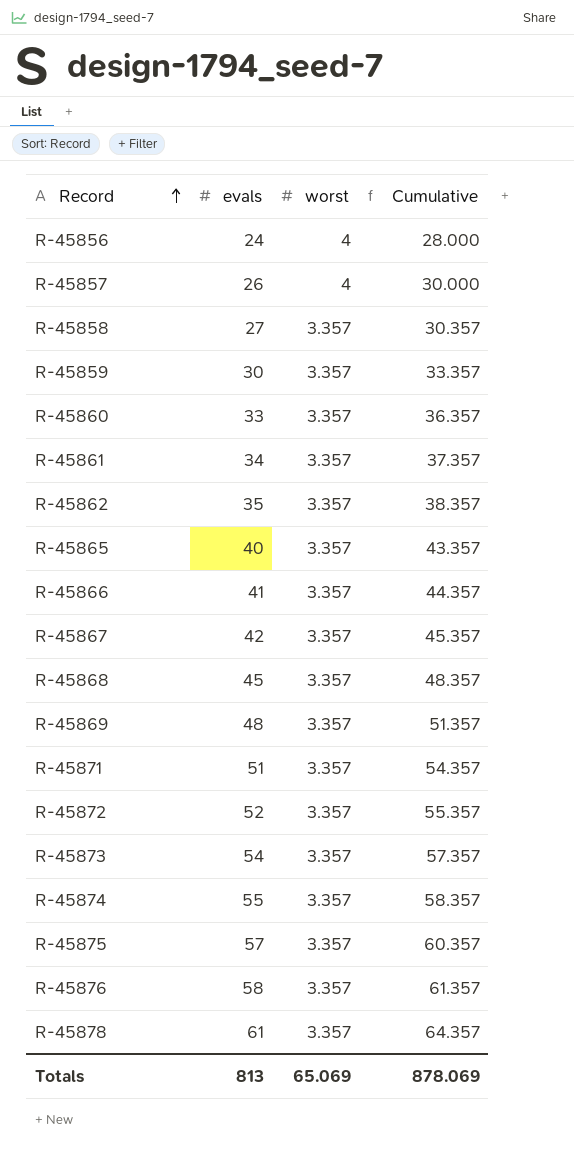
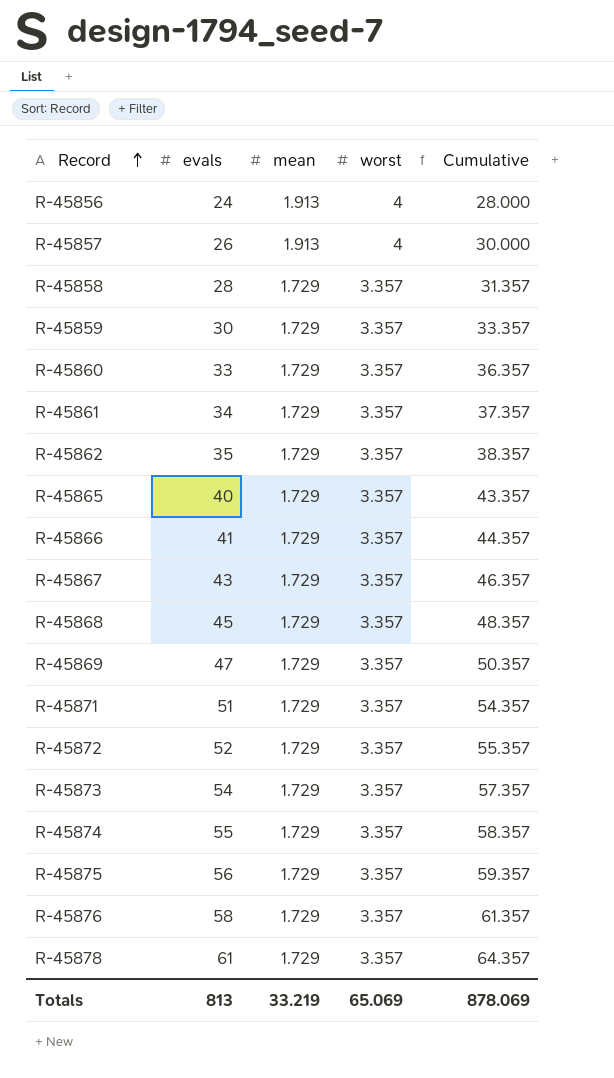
column mean | position: none -> 3
R-45858 | evals: 27 -> 28
R-45858 | Cumulative: 30.357 -> 31.357
R-45867 | evals: 42 -> 43
R-45867 | Cumulative: 45.357 -> 46.357
R-45869 | evals: 48 -> 47
R-45869 | Cumulative: 51.357 -> 50.357
R-45875 | evals: 57 -> 56
R-45875 | Cumulative: 60.357 -> 59.357

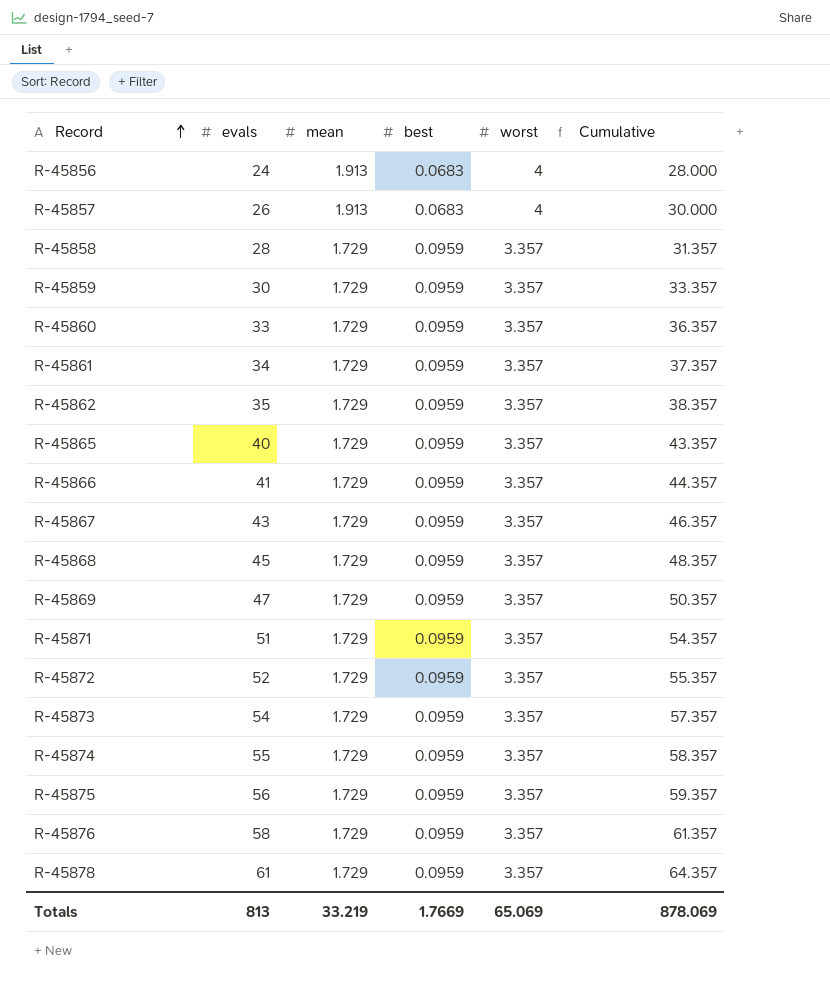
column best | position: none -> 4

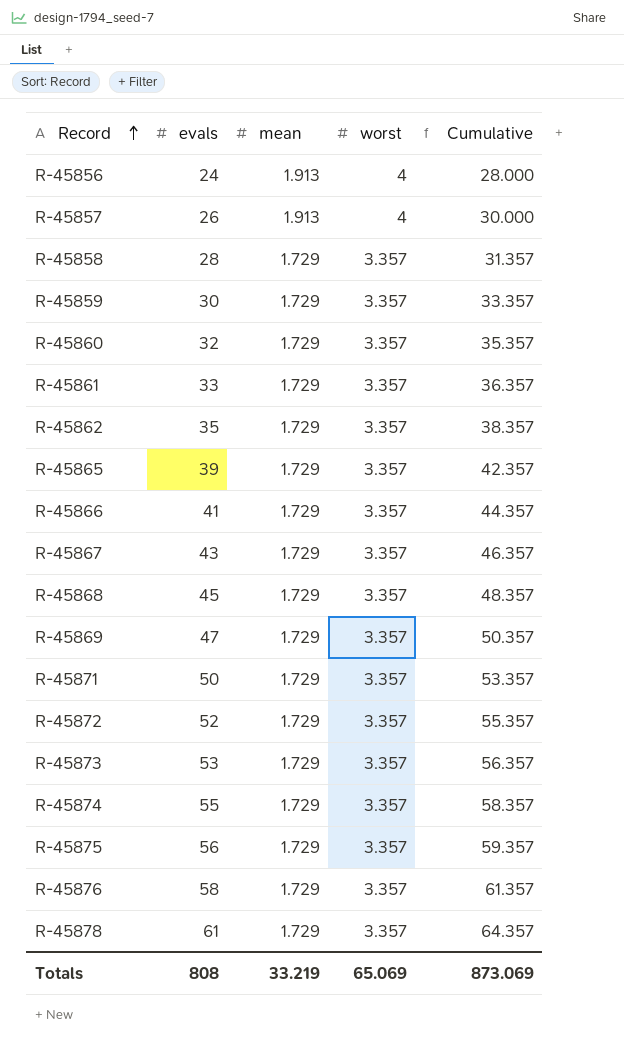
column best | position: 4 -> none
R-45860 | evals: 33 -> 32
R-45860 | Cumulative: 36.357 -> 35.357
R-45861 | evals: 34 -> 33
R-45861 | Cumulative: 37.357 -> 36.357
R-45865 | evals: 40 -> 39
R-45865 | Cumulative: 43.357 -> 42.357
R-45871 | evals: 51 -> 50
R-45871 | Cumulative: 54.357 -> 53.357
R-45873 | evals: 54 -> 53
R-45873 | Cumulative: 57.357 -> 56.357
Totals | evals: 813 -> 808
Totals | Cumulative: 878.069 -> 873.069

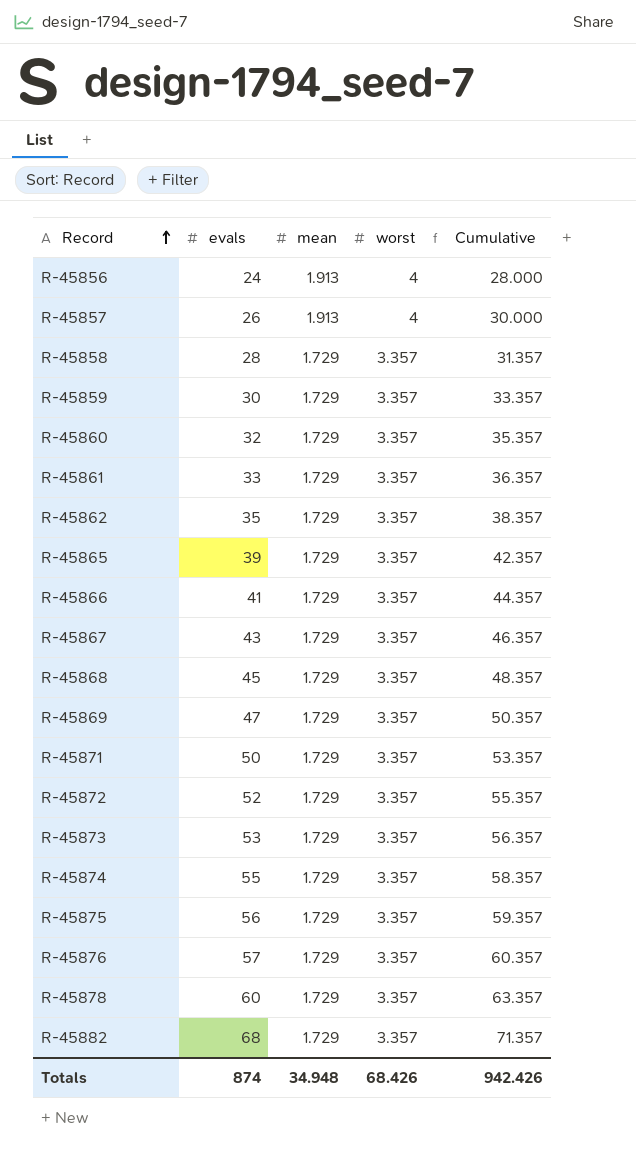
R-45876 | evals: 58 -> 57
R-45876 | Cumulative: 61.357 -> 60.357
R-45878 | evals: 61 -> 60
R-45878 | Cumulative: 64.357 -> 63.357
row R-45882: none -> 68 | 1.729 | 3.357 | 71.357
Totals | evals: 808 -> 874
Totals | mean: 33.219 -> 34.948
Totals | worst: 65.069 -> 68.426
Totals | Cumulative: 873.069 -> 942.426

